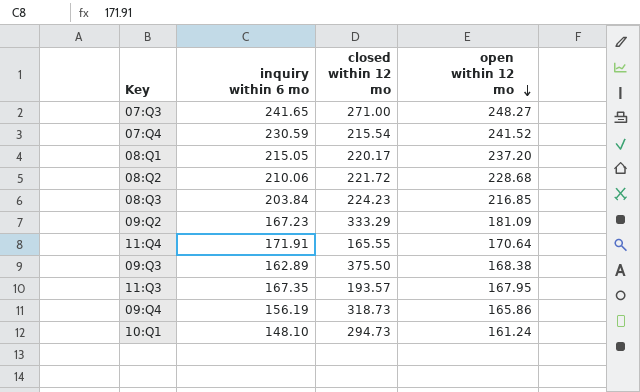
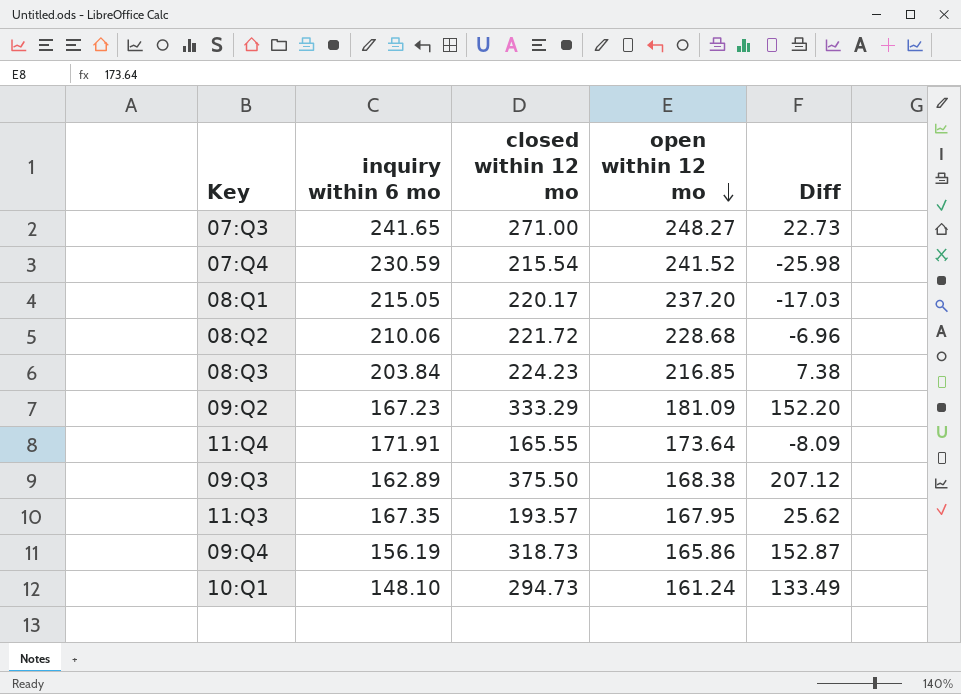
column Diff | formula: none -> [closed within 12 mo] - [open within 12 mo]
11:Q4 | open within 12 mo: 170.64 -> 173.64

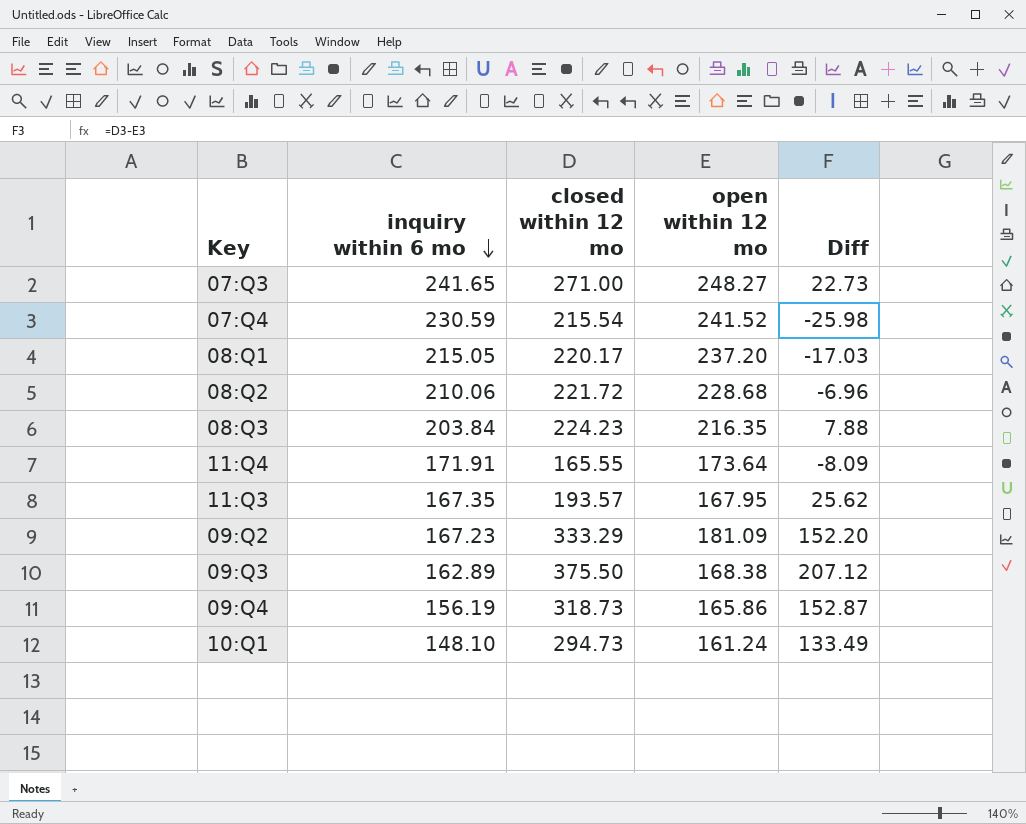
row order: open within 12 mo descending -> inquiry within 6 mo descending
08:Q3 | open within 12 mo: 216.85 -> 216.35
08:Q3 | Diff: 7.38 -> 7.88

